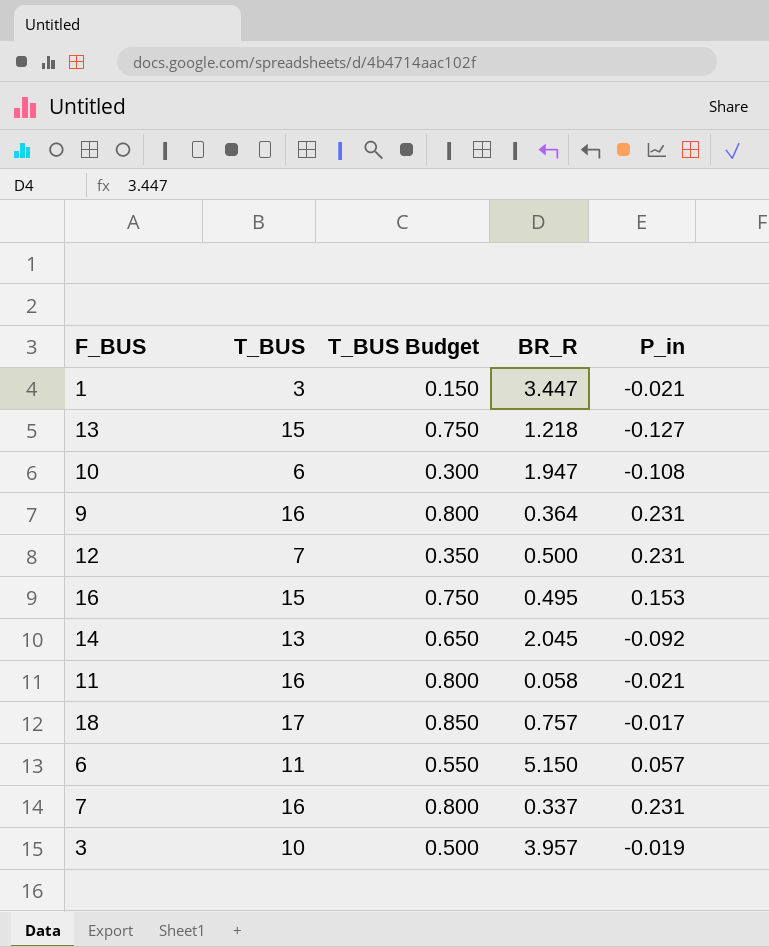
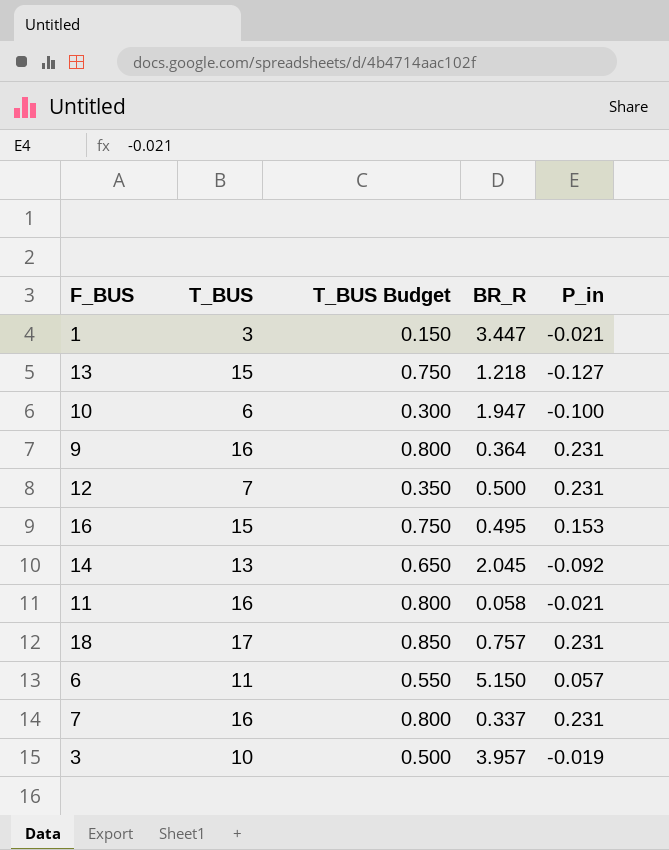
10 | P_in: -0.108 -> -0.100
18 | P_in: -0.017 -> 0.231

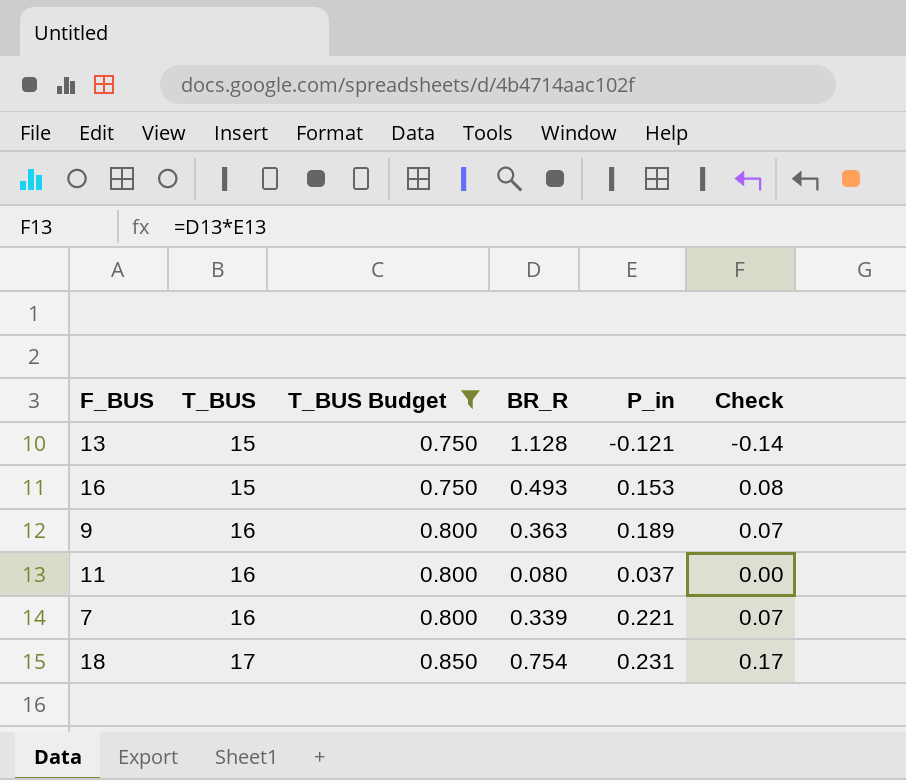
filter: none -> T_BUS Budget >= 0.750
row order: none -> T_BUS ascending
column Check | formula: none -> [BR_R] * [P_in]
13 | BR_R: 1.218 -> 1.128
13 | P_in: -0.127 -> -0.121
16 | BR_R: 0.495 -> 0.493
9 | BR_R: 0.364 -> 0.363
9 | P_in: 0.231 -> 0.189
11 | BR_R: 0.058 -> 0.080
11 | P_in: -0.021 -> 0.037
7 | BR_R: 0.337 -> 0.339
7 | P_in: 0.231 -> 0.221
18 | BR_R: 0.757 -> 0.754

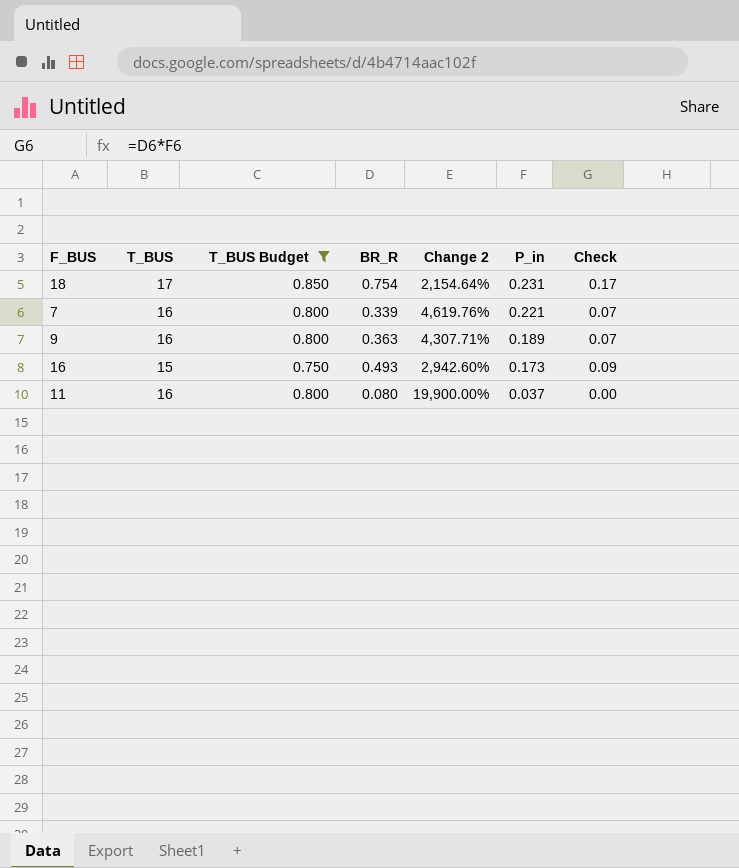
row order: T_BUS ascending -> P_in descending
column Change 2 | formula: none -> ([T_BUS] - [BR_R]) / [BR_R]
row 13: 15 | 0.750 | 1.128 | -0.121 | -0.14 -> none
16 | P_in: 0.153 -> 0.173
16 | Check: 0.08 -> 0.09

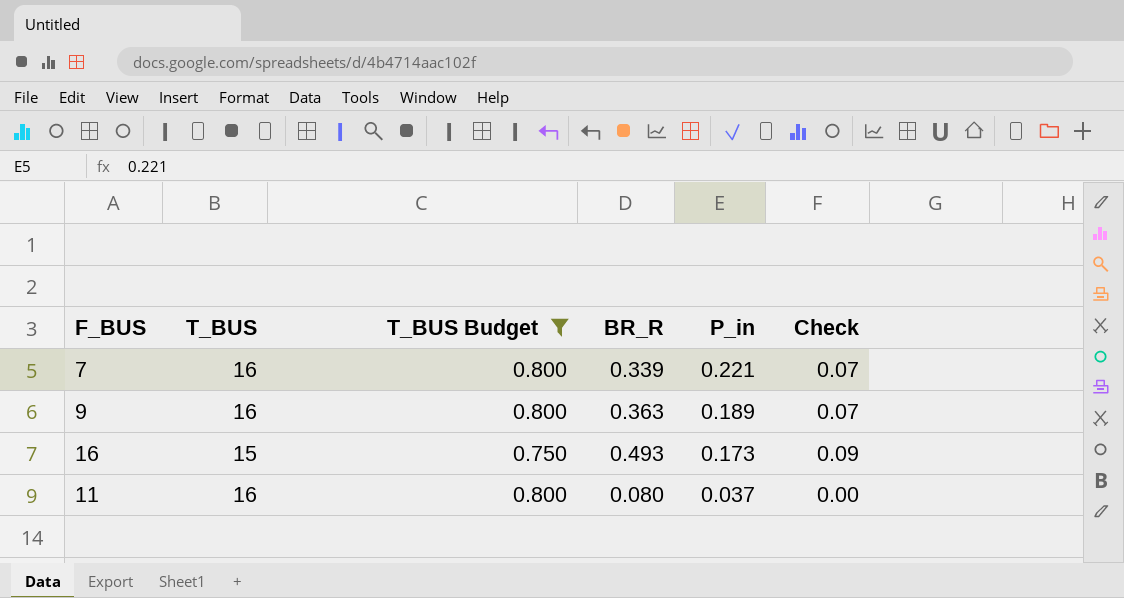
column Change 2 | formula: ([T_BUS] - [BR_R]) / [BR_R] -> none
row 18: 17 | 0.850 | 0.754 | 2,154.64% | 0.231 | 0.17 -> none

